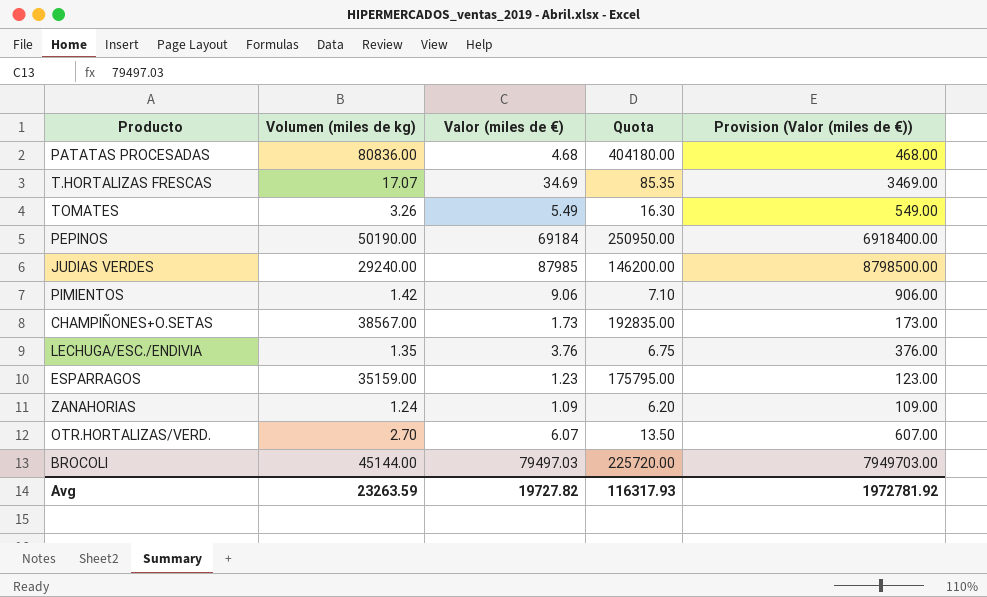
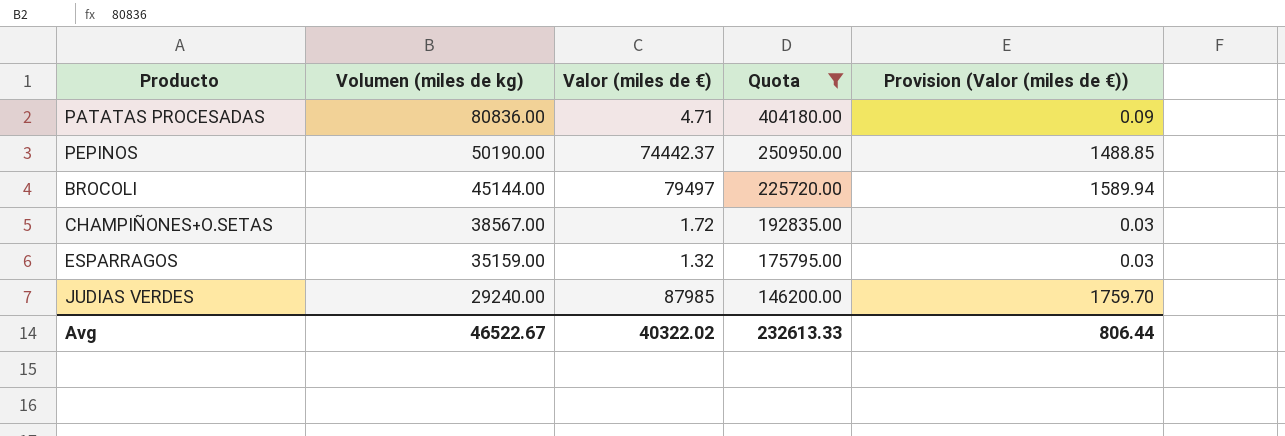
filter: none -> Quota >= 146200.00
row order: none -> Volumen (miles de kg) descending
column Provision (Valor (miles de €)) | formula: [Valor (miles de €)] * 100 -> [Valor (miles de €)] * 0.02
PATATAS PROCESADAS | Valor (miles de €): 4.68 -> 4.71
PEPINOS | Valor (miles de €): 69184 -> 74442.37
BROCOLI | Valor (miles de €): 79497.03 -> 79497
CHAMPIÑONES+O.SETAS | Valor (miles de €): 1.73 -> 1.72
ESPARRAGOS | Valor (miles de €): 1.23 -> 1.32
Avg | Volumen (miles de kg): 23263.59 -> 46522.67
Avg | Valor (miles de €): 19727.82 -> 40322.02
Avg | Quota: 116317.93 -> 232613.33
Avg | Provision (Valor (miles de €)): 1972781.92 -> 806.44

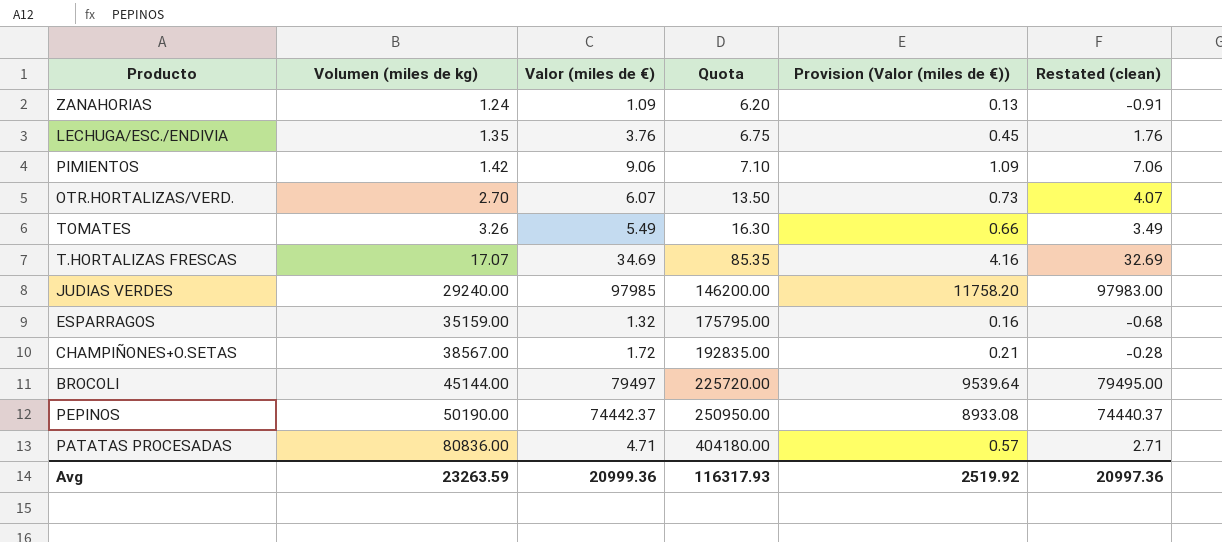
filter: Quota >= 146200.00 -> none
row order: Volumen (miles de kg) descending -> Volumen (miles de kg) ascending
column Provision (Valor (miles de €)) | formula: [Valor (miles de €)] * 0.02 -> [Valor (miles de €)] * 0.12
column Restated (clean) | formula: none -> [Valor (miles de €)] - 2
JUDIAS VERDES | Valor (miles de €): 87985 -> 97985
Avg | Volumen (miles de kg): 46522.67 -> 23263.59
Avg | Valor (miles de €): 40322.02 -> 20999.36
Avg | Quota: 232613.33 -> 116317.93
Avg | Provision (Valor (miles de €)): 806.44 -> 2519.92

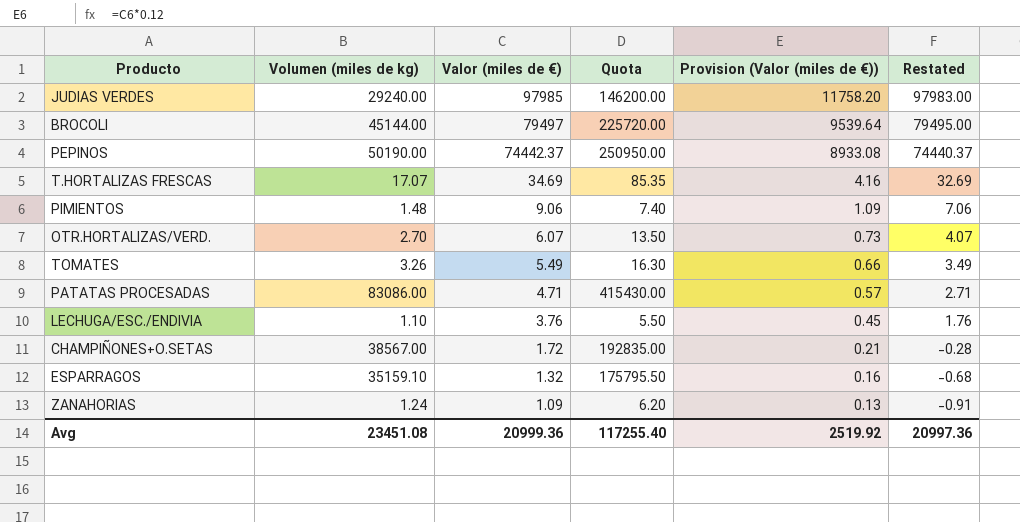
row order: Volumen (miles de kg) ascending -> Valor (miles de €) descending
column name: Restated (clean) -> Restated
PIMIENTOS | Volumen (miles de kg): 1.42 -> 1.48
PIMIENTOS | Quota: 7.10 -> 7.40
PATATAS PROCESADAS | Volumen (miles de kg): 80836.00 -> 83086.00
PATATAS PROCESADAS | Quota: 404180.00 -> 415430.00
LECHUGA/ESC./ENDIVIA | Volumen (miles de kg): 1.35 -> 1.10
LECHUGA/ESC./ENDIVIA | Quota: 6.75 -> 5.50
ESPARRAGOS | Volumen (miles de kg): 35159.00 -> 35159.10
ESPARRAGOS | Quota: 175795.00 -> 175795.50
Avg | Volumen (miles de kg): 23263.59 -> 23451.08
Avg | Quota: 116317.93 -> 117255.40

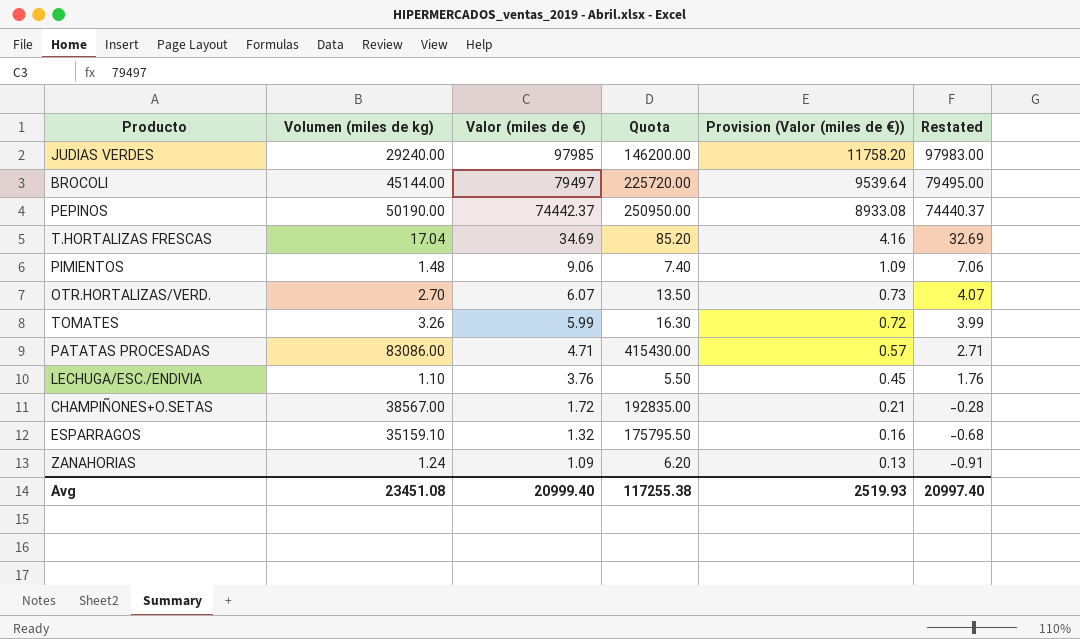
T.HORTALIZAS FRESCAS | Volumen (miles de kg): 17.07 -> 17.04
T.HORTALIZAS FRESCAS | Quota: 85.35 -> 85.20
TOMATES | Valor (miles de €): 5.49 -> 5.99
TOMATES | Provision (Valor (miles de €)): 0.66 -> 0.72
TOMATES | Restated: 3.49 -> 3.99
Avg | Valor (miles de €): 20999.36 -> 20999.40
Avg | Quota: 117255.40 -> 117255.38
Avg | Provision (Valor (miles de €)): 2519.92 -> 2519.93
Avg | Restated: 20997.36 -> 20997.40

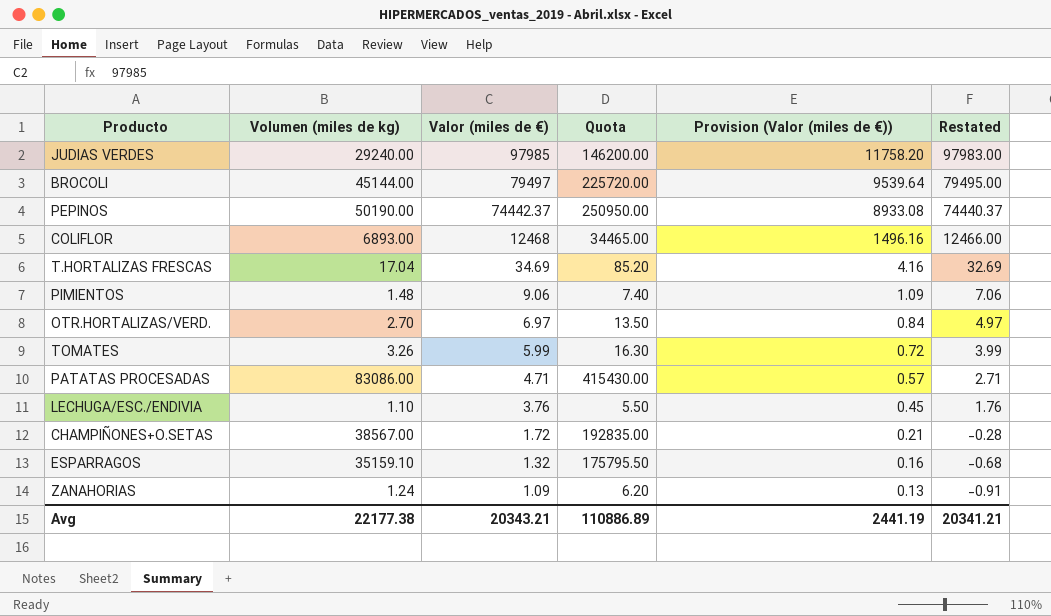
row COLIFLOR: none -> 6893.00 | 12468 | 34465.00 | 1496.16 | 12466.00
OTR.HORTALIZAS/VERD. | Valor (miles de €): 6.07 -> 6.97
OTR.HORTALIZAS/VERD. | Provision (Valor (miles de €)): 0.73 -> 0.84
OTR.HORTALIZAS/VERD. | Restated: 4.07 -> 4.97
Avg | Volumen (miles de kg): 23451.08 -> 22177.38
Avg | Valor (miles de €): 20999.40 -> 20343.21
Avg | Quota: 117255.38 -> 110886.89
Avg | Provision (Valor (miles de €)): 2519.93 -> 2441.19
Avg | Restated: 20997.40 -> 20341.21

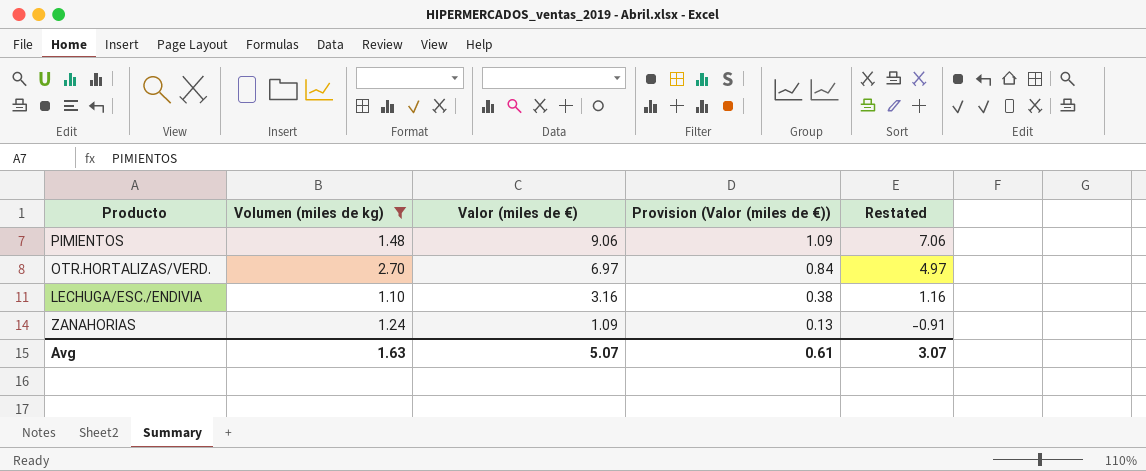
filter: none -> Volumen (miles de kg) <= 2.70
column Quota | formula: [Volumen (miles de kg)] * 5 -> none
LECHUGA/ESC./ENDIVIA | Valor (miles de €): 3.76 -> 3.16
LECHUGA/ESC./ENDIVIA | Provision (Valor (miles de €)): 0.45 -> 0.38
LECHUGA/ESC./ENDIVIA | Restated: 1.76 -> 1.16
Avg | Volumen (miles de kg): 22177.38 -> 1.63
Avg | Valor (miles de €): 20343.21 -> 5.07
Avg | Provision (Valor (miles de €)): 2441.19 -> 0.61
Avg | Restated: 20341.21 -> 3.07

